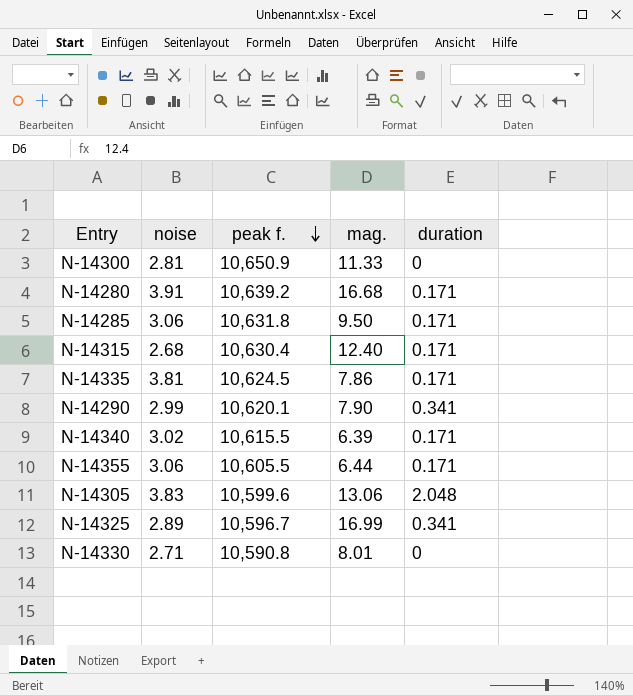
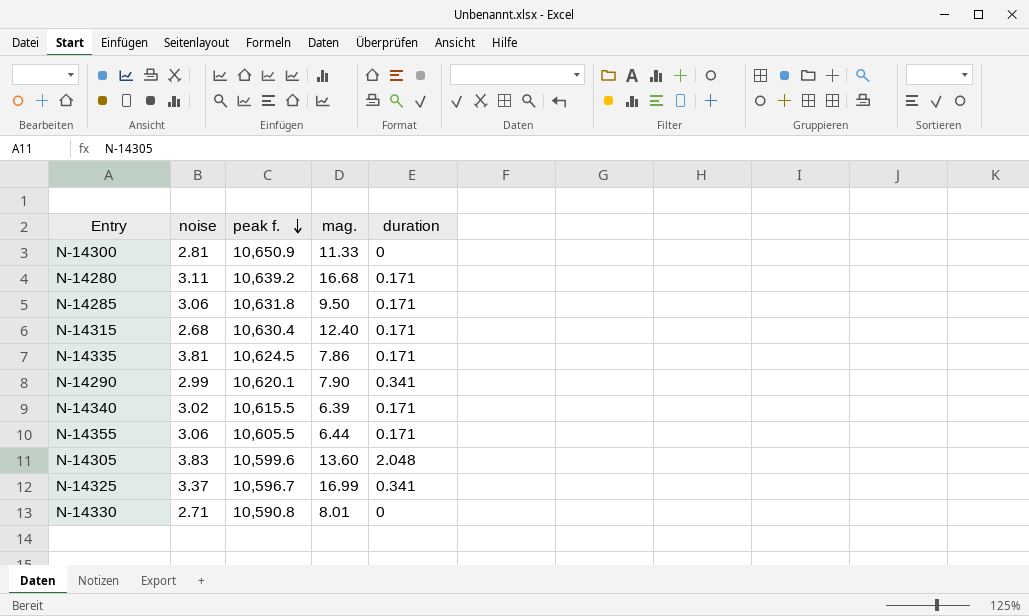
N-14280 | noise: 3.91 -> 3.11
N-14305 | mag.: 13.06 -> 13.60
N-14325 | noise: 2.89 -> 3.37

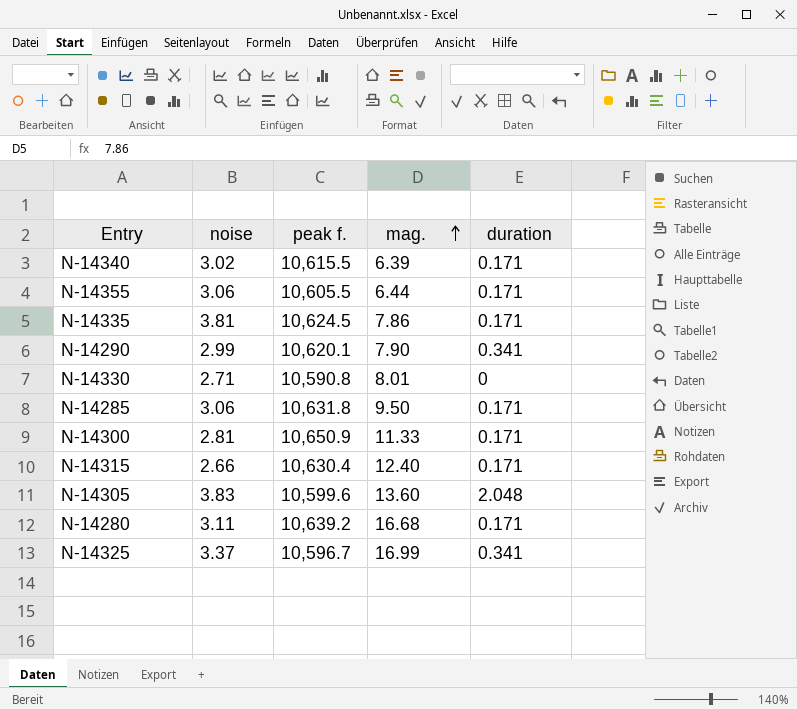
row order: peak f. descending -> mag. ascending
N-14300 | duration: 0 -> 0.171
N-14315 | noise: 2.68 -> 2.66

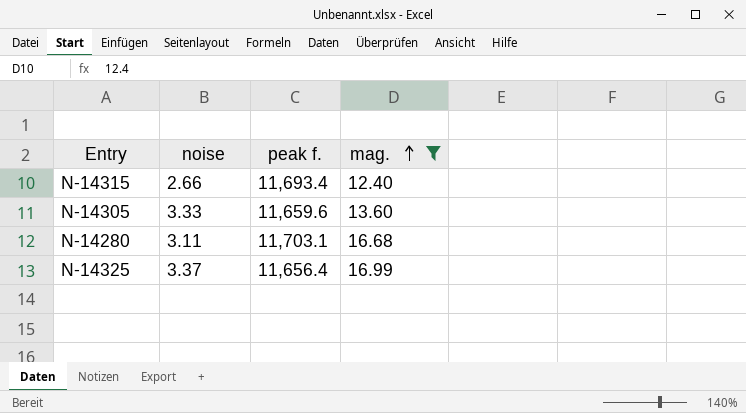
filter: none -> mag. >= 12.40
column duration | position: 5 -> none
N-14315 | peak f.: 10,630.4 -> 11,693.4
N-14305 | noise: 3.83 -> 3.33
N-14305 | peak f.: 10,599.6 -> 11,659.6
N-14280 | peak f.: 10,639.2 -> 11,703.1
N-14325 | peak f.: 10,596.7 -> 11,656.4

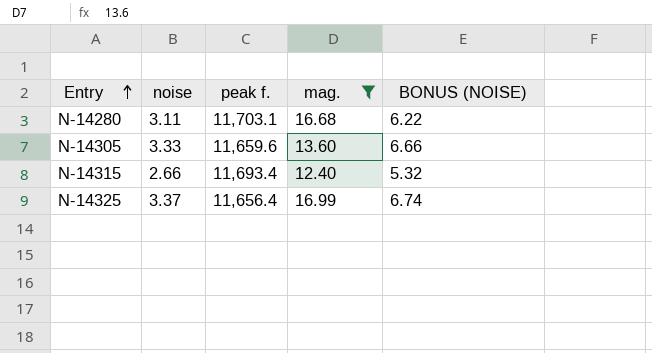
row order: mag. ascending -> Entry ascending
column BONUS (NOISE) | formula: none -> [noise] * 2

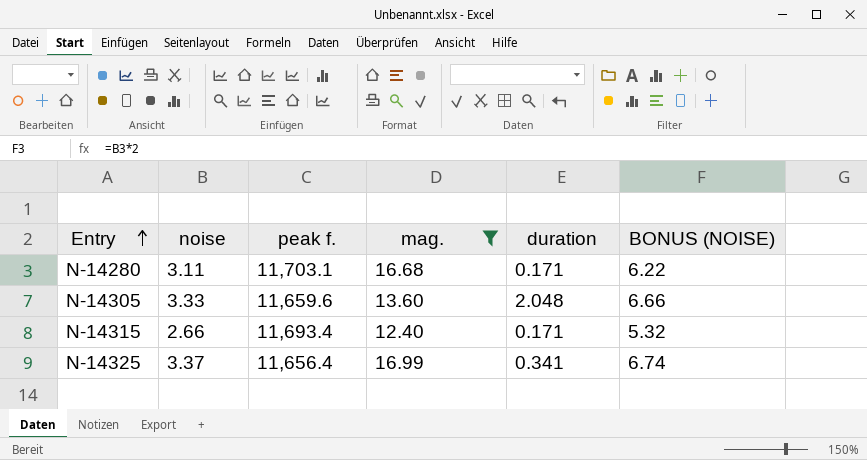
column duration | position: none -> 5

